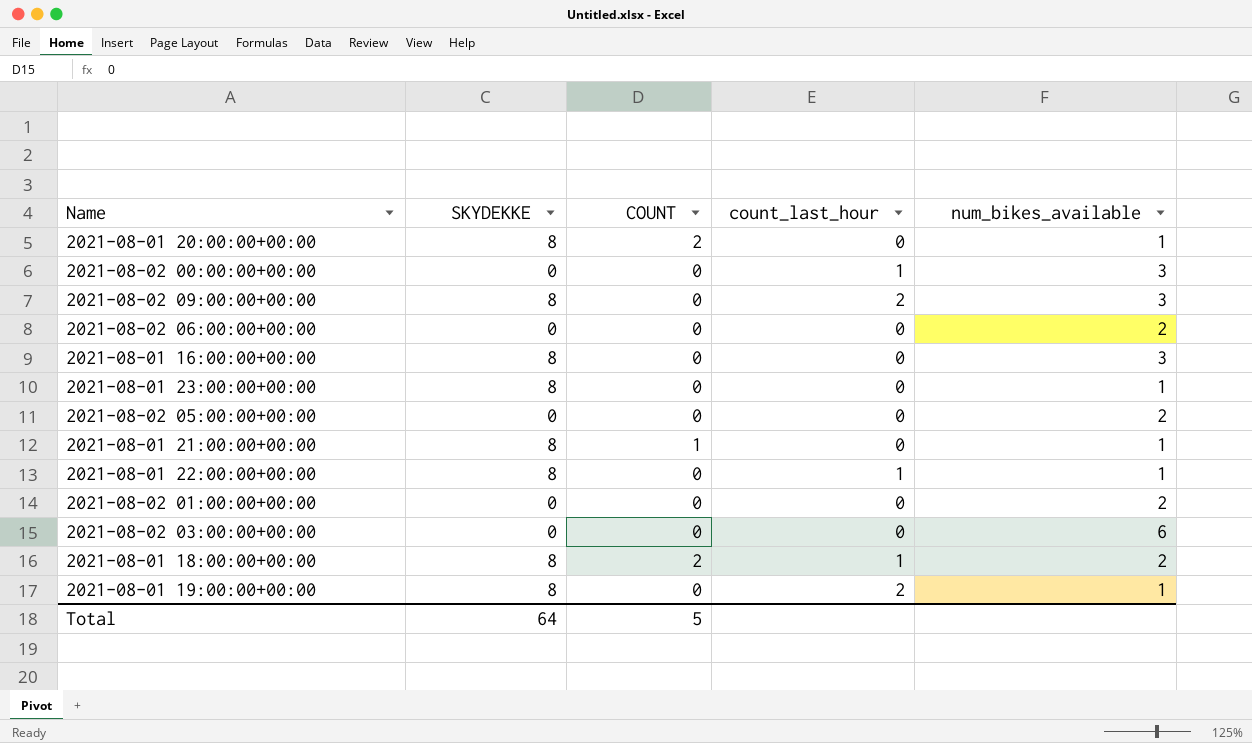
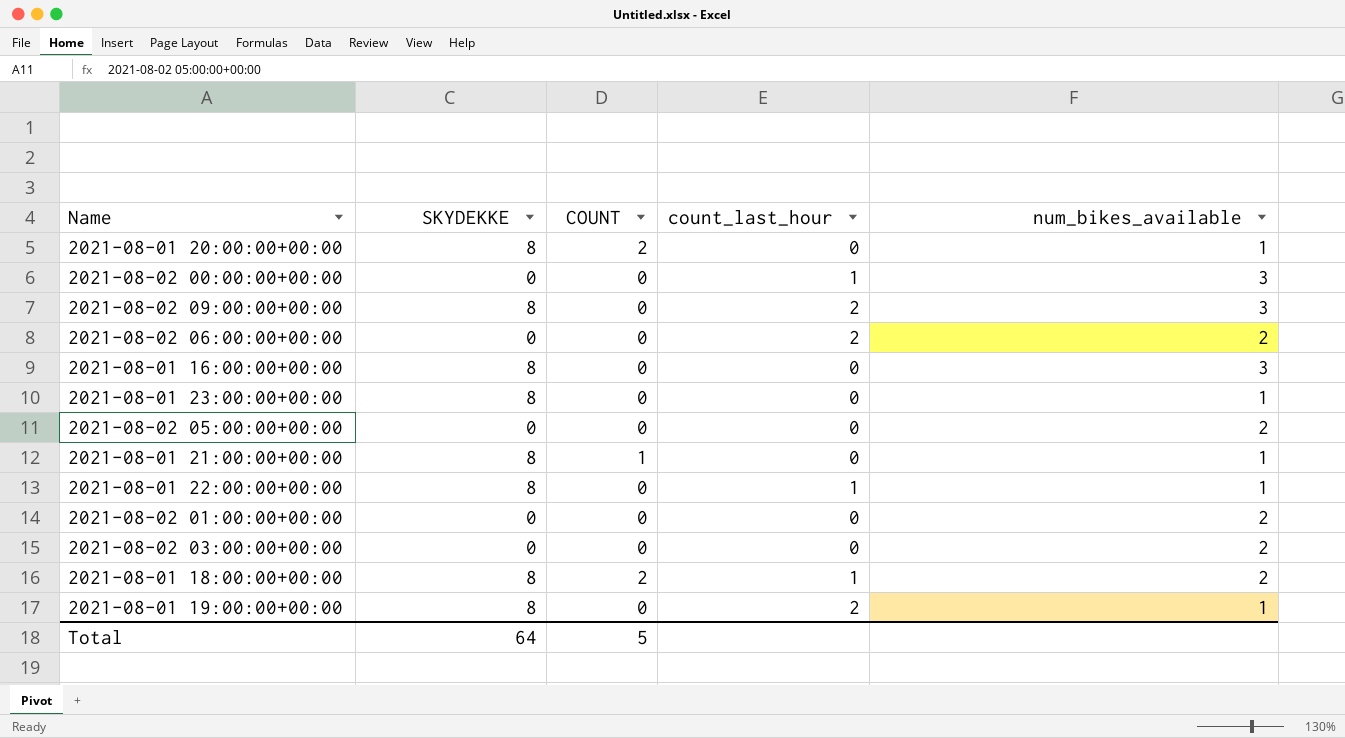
2021-08-02 06:00:00+00:00 | count_last_hour: 0 -> 2
2021-08-02 03:00:00+00:00 | num_bikes_available: 6 -> 2

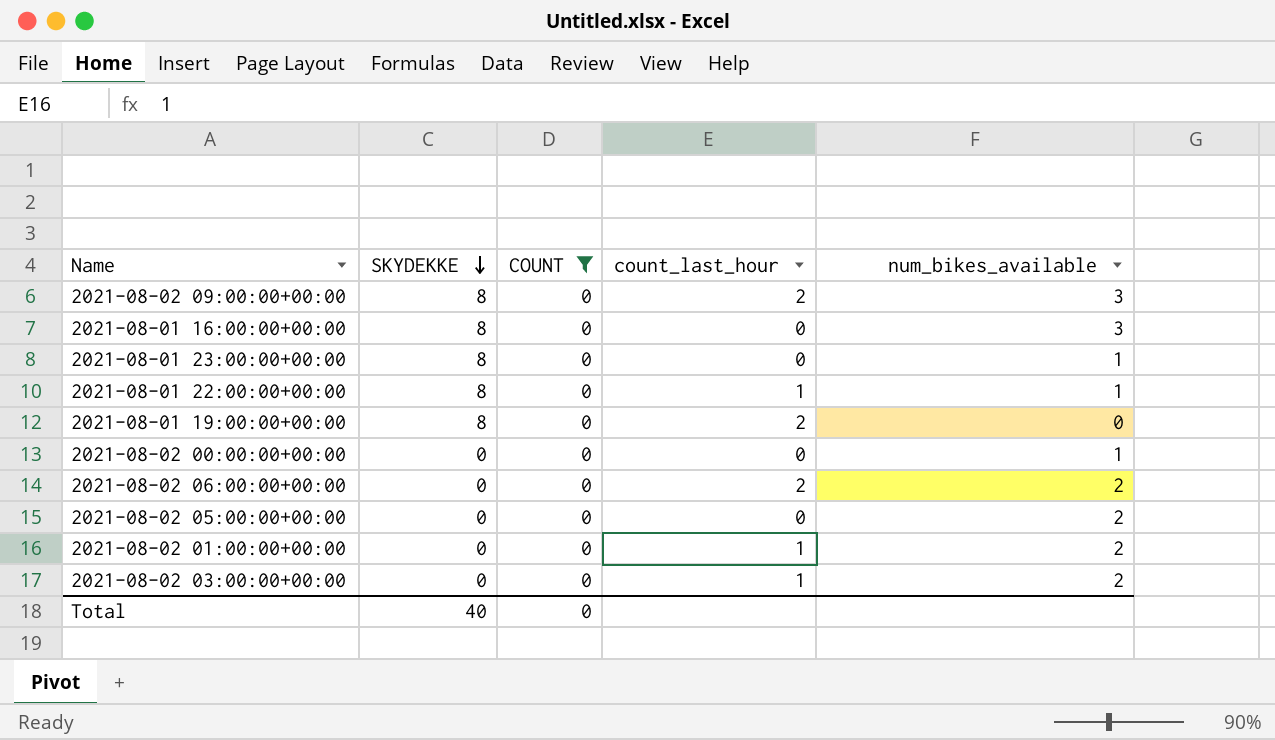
filter: none -> COUNT = 0
row order: none -> SKYDEKKE descending
2021-08-01 19:00:00+00:00 | num_bikes_available: 1 -> 0
2021-08-02 00:00:00+00:00 | count_last_hour: 1 -> 0
2021-08-02 00:00:00+00:00 | num_bikes_available: 3 -> 1
2021-08-02 01:00:00+00:00 | count_last_hour: 0 -> 1
2021-08-02 03:00:00+00:00 | count_last_hour: 0 -> 1
Total | SKYDEKKE: 64 -> 40
Total | COUNT: 5 -> 0

